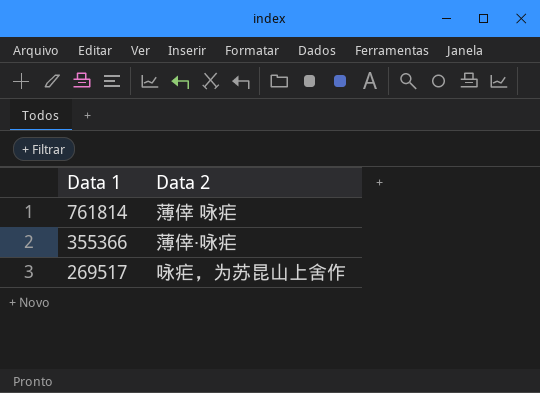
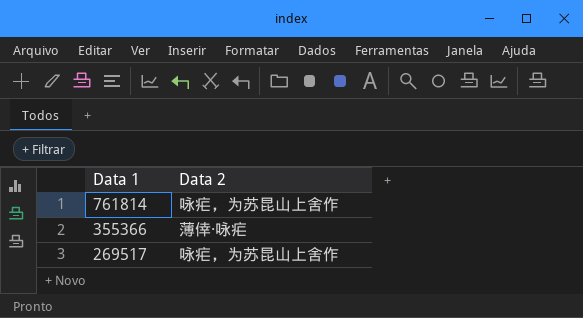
761814 | Data 2: 薄倖 咏疟 -> 咏疟，为苏昆山上舍作

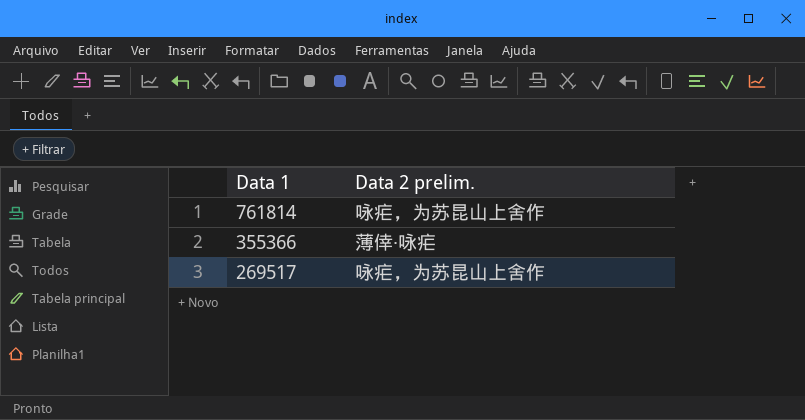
column name: Data 2 -> Data 2 prelim.

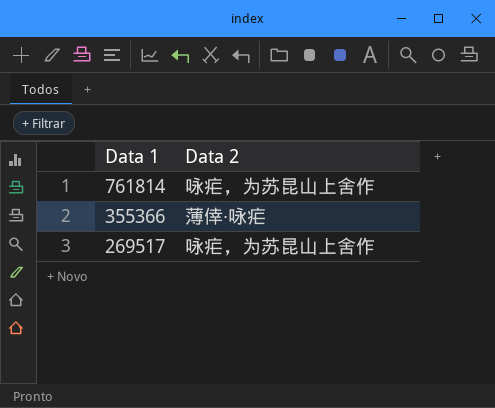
column name: Data 2 prelim. -> Data 2

